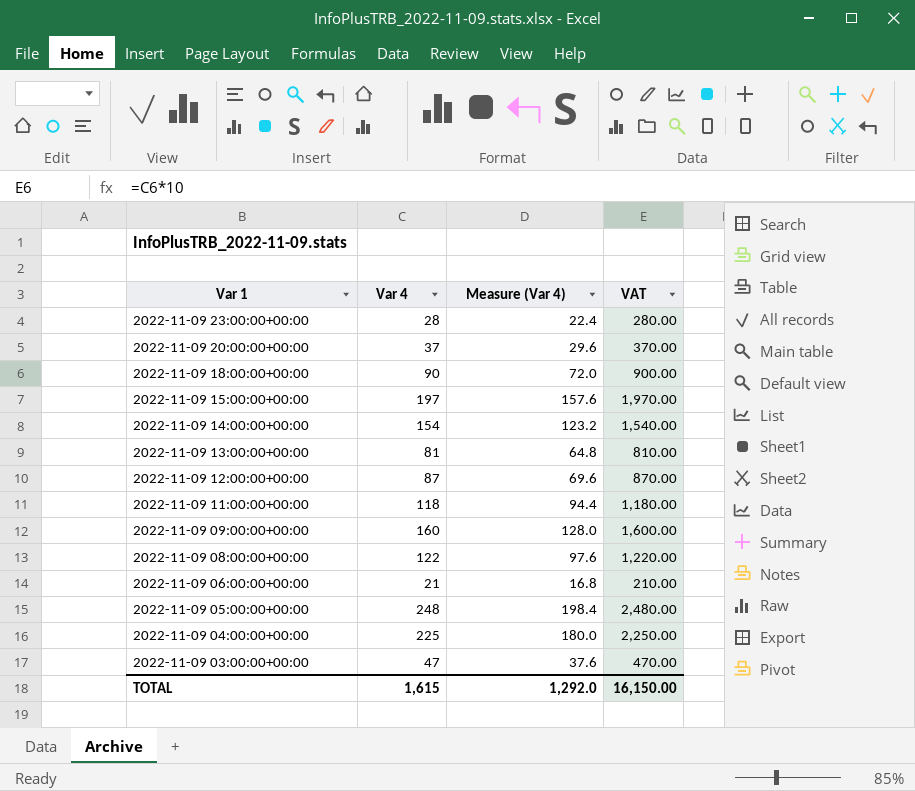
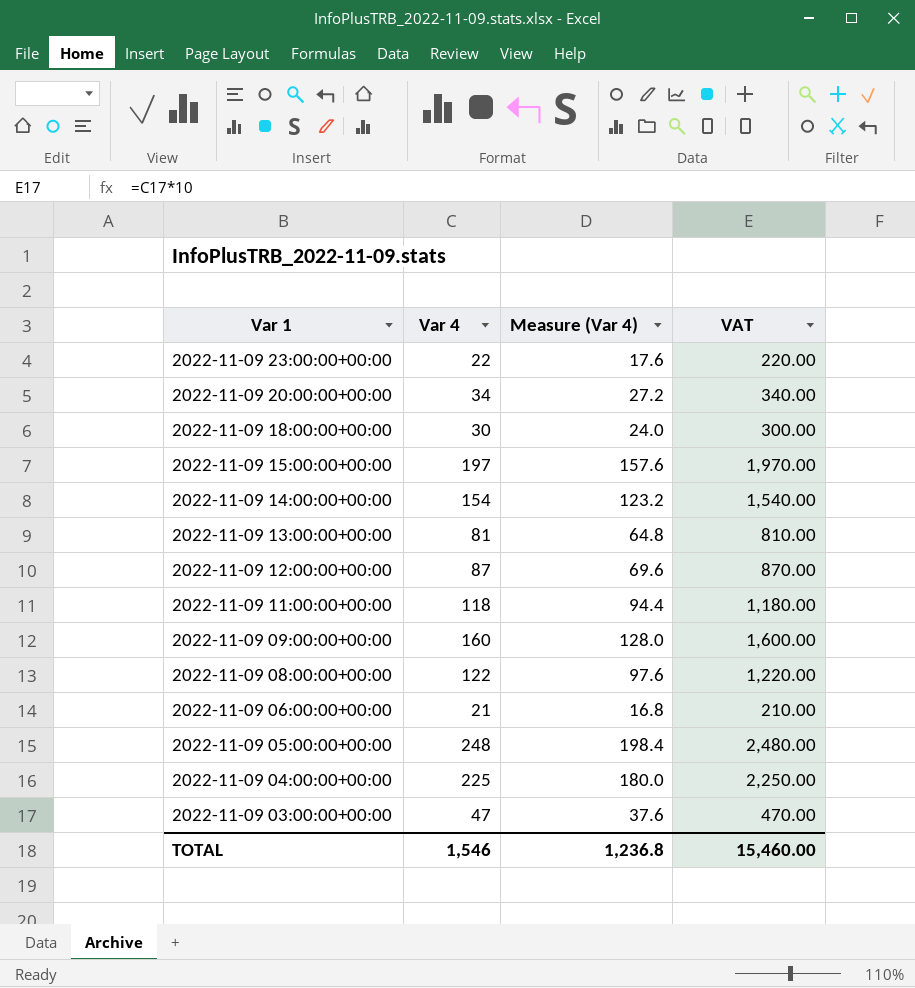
2022-11-09 23:00:00+00:00 | Var 4: 28 -> 22
2022-11-09 23:00:00+00:00 | Measure (Var 4): 22.4 -> 17.6
2022-11-09 23:00:00+00:00 | VAT: 280.00 -> 220.00
2022-11-09 20:00:00+00:00 | Var 4: 37 -> 34
2022-11-09 20:00:00+00:00 | Measure (Var 4): 29.6 -> 27.2
2022-11-09 20:00:00+00:00 | VAT: 370.00 -> 340.00
2022-11-09 18:00:00+00:00 | Var 4: 90 -> 30
2022-11-09 18:00:00+00:00 | Measure (Var 4): 72.0 -> 24.0
2022-11-09 18:00:00+00:00 | VAT: 900.00 -> 300.00
TOTAL | Var 4: 1,615 -> 1,546
TOTAL | Measure (Var 4): 1,292.0 -> 1,236.8
TOTAL | VAT: 16,150.00 -> 15,460.00

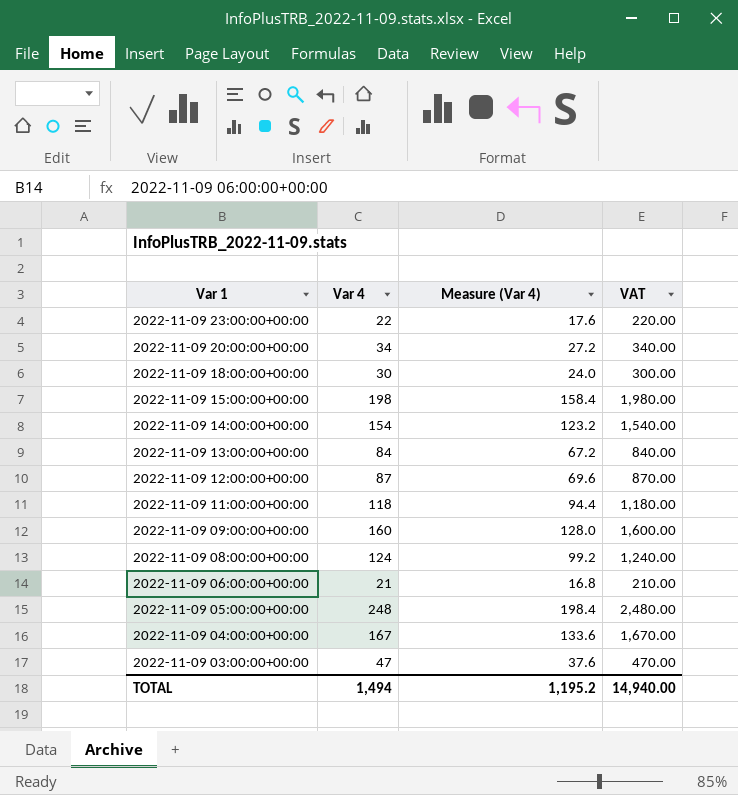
2022-11-09 15:00:00+00:00 | Var 4: 197 -> 198
2022-11-09 15:00:00+00:00 | Measure (Var 4): 157.6 -> 158.4
2022-11-09 15:00:00+00:00 | VAT: 1,970.00 -> 1,980.00
2022-11-09 13:00:00+00:00 | Var 4: 81 -> 84
2022-11-09 13:00:00+00:00 | Measure (Var 4): 64.8 -> 67.2
2022-11-09 13:00:00+00:00 | VAT: 810.00 -> 840.00
2022-11-09 08:00:00+00:00 | Var 4: 122 -> 124
2022-11-09 08:00:00+00:00 | Measure (Var 4): 97.6 -> 99.2
2022-11-09 08:00:00+00:00 | VAT: 1,220.00 -> 1,240.00
2022-11-09 04:00:00+00:00 | Var 4: 225 -> 167
2022-11-09 04:00:00+00:00 | Measure (Var 4): 180.0 -> 133.6
2022-11-09 04:00:00+00:00 | VAT: 2,250.00 -> 1,670.00
TOTAL | Var 4: 1,546 -> 1,494
TOTAL | Measure (Var 4): 1,236.8 -> 1,195.2
TOTAL | VAT: 15,460.00 -> 14,940.00

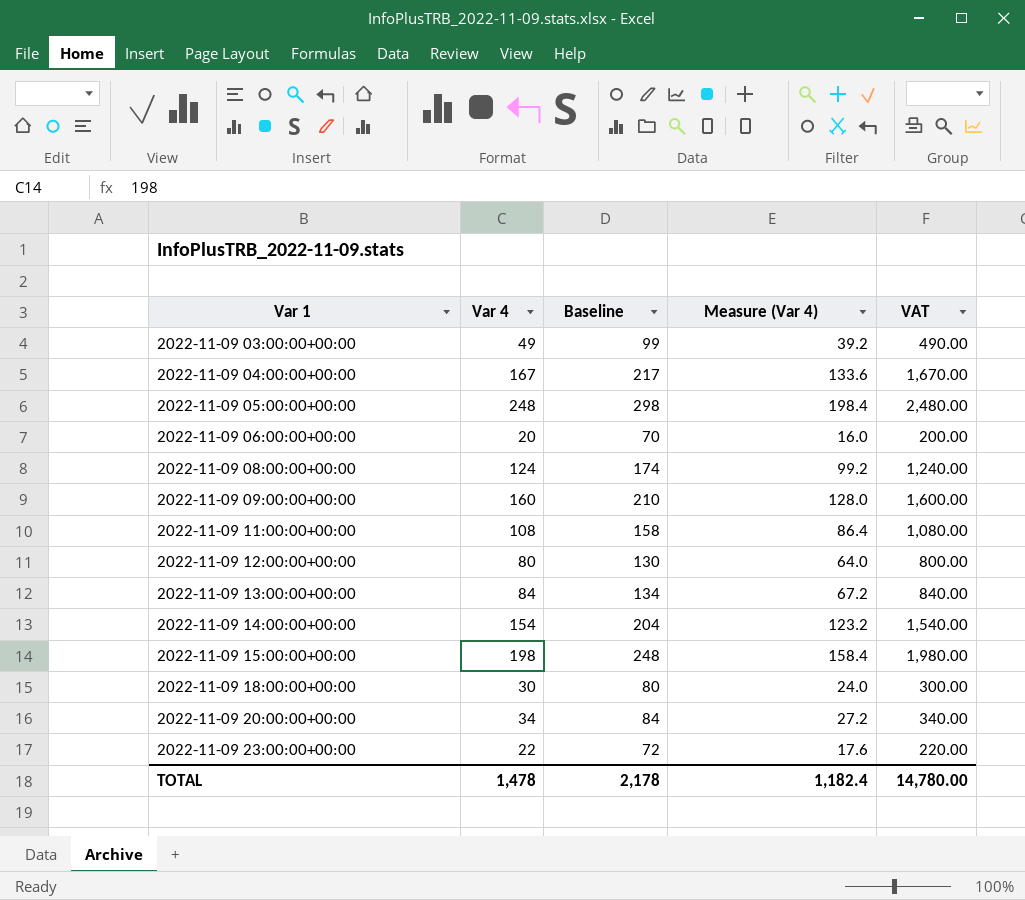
row order: Var 1 descending -> Var 1 ascending
column Baseline | formula: none -> [Var 4] + 50
2022-11-09 03:00:00+00:00 | Var 4: 47 -> 49
2022-11-09 03:00:00+00:00 | Measure (Var 4): 37.6 -> 39.2
2022-11-09 03:00:00+00:00 | VAT: 470.00 -> 490.00
2022-11-09 06:00:00+00:00 | Var 4: 21 -> 20
2022-11-09 06:00:00+00:00 | Measure (Var 4): 16.8 -> 16.0
2022-11-09 06:00:00+00:00 | VAT: 210.00 -> 200.00
2022-11-09 11:00:00+00:00 | Var 4: 118 -> 108
2022-11-09 11:00:00+00:00 | Measure (Var 4): 94.4 -> 86.4
2022-11-09 11:00:00+00:00 | VAT: 1,180.00 -> 1,080.00
2022-11-09 12:00:00+00:00 | Var 4: 87 -> 80
2022-11-09 12:00:00+00:00 | Measure (Var 4): 69.6 -> 64.0
2022-11-09 12:00:00+00:00 | VAT: 870.00 -> 800.00
TOTAL | Var 4: 1,494 -> 1,478
TOTAL | Measure (Var 4): 1,195.2 -> 1,182.4
TOTAL | VAT: 14,940.00 -> 14,780.00

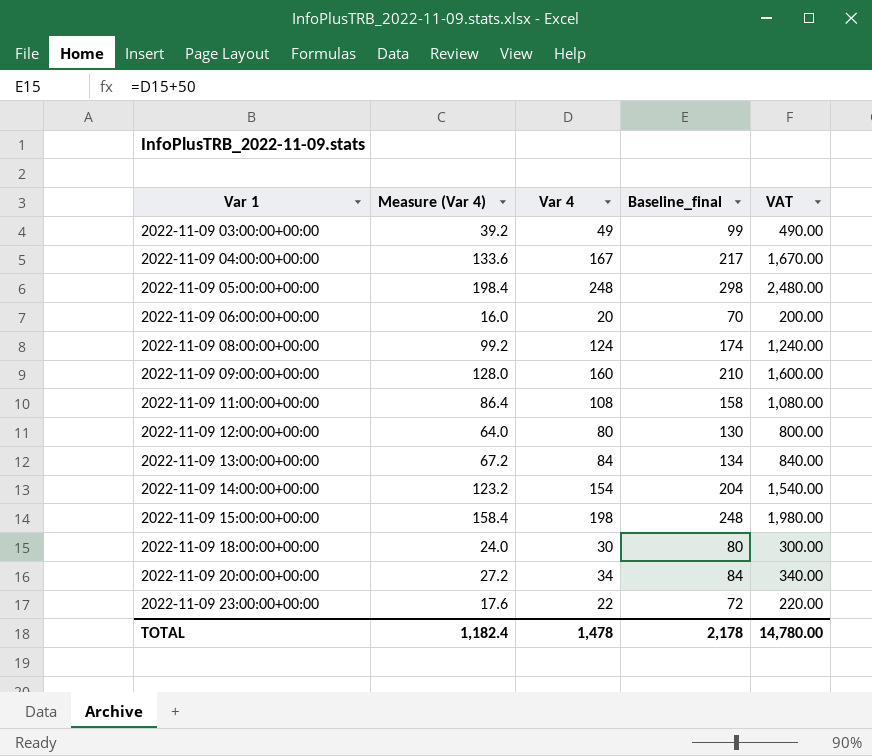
column Measure (Var 4) | position: 4 -> 2
column name: Baseline -> Baseline_final

